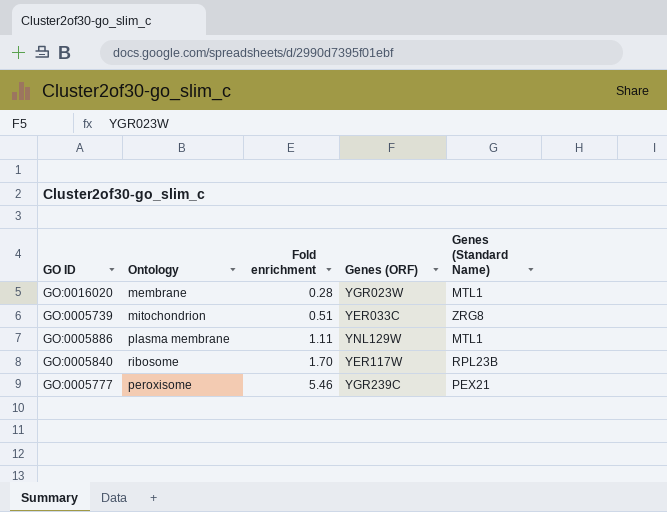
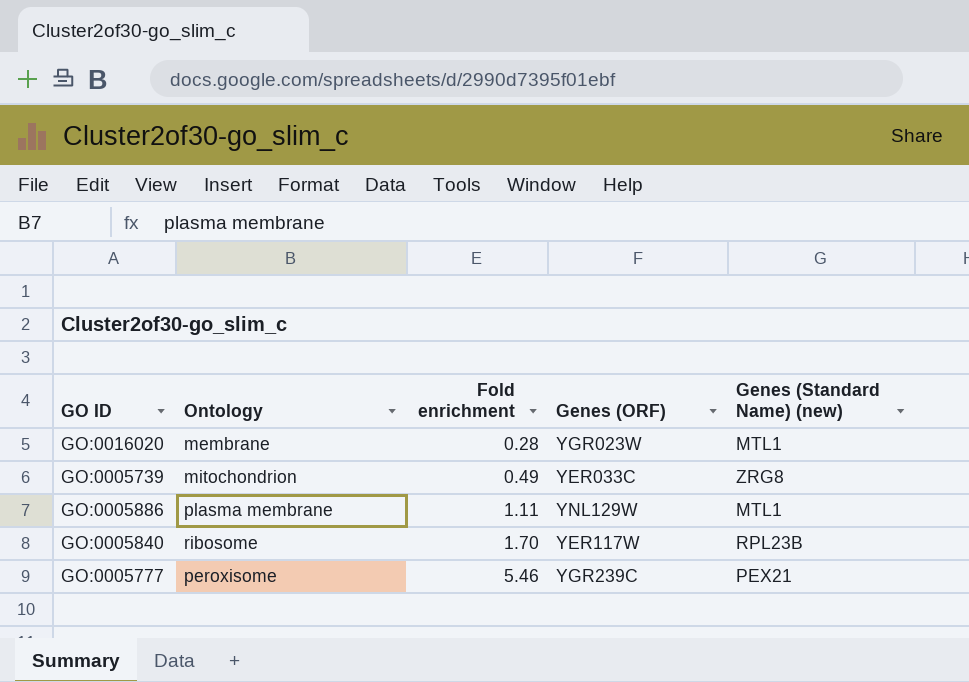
column name: Genes (Standard Name) -> Genes (Standard Name) (new)
GO:0005739 | Fold enrichment: 0.51 -> 0.49

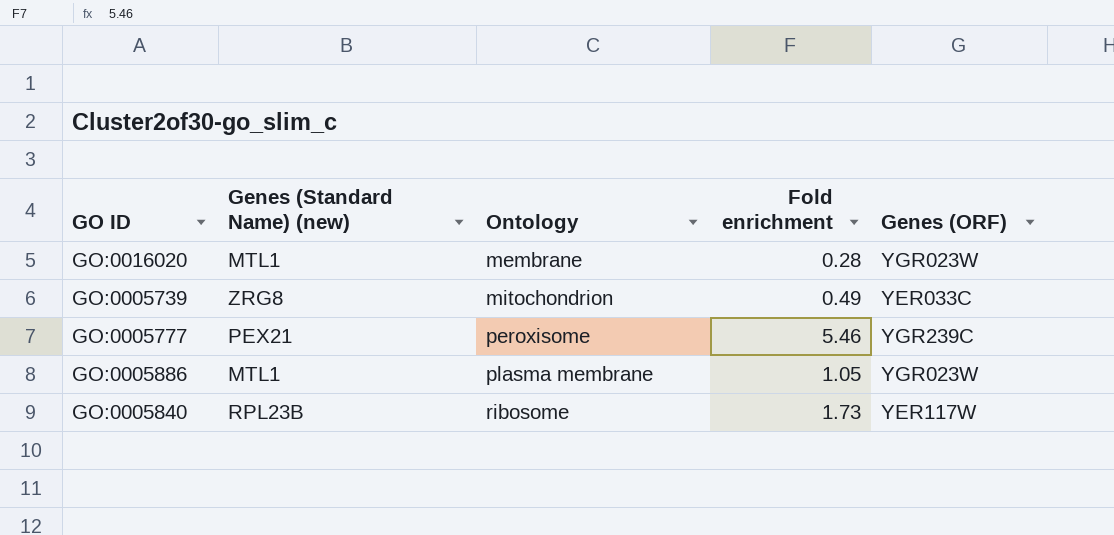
row order: Fold enrichment ascending -> Ontology ascending
column Genes (Standard Name) (new) | position: 5 -> 2
GO:0005886 | Fold enrichment: 1.11 -> 1.05
GO:0005886 | Genes (ORF): YNL129W -> YGR023W
GO:0005840 | Fold enrichment: 1.70 -> 1.73

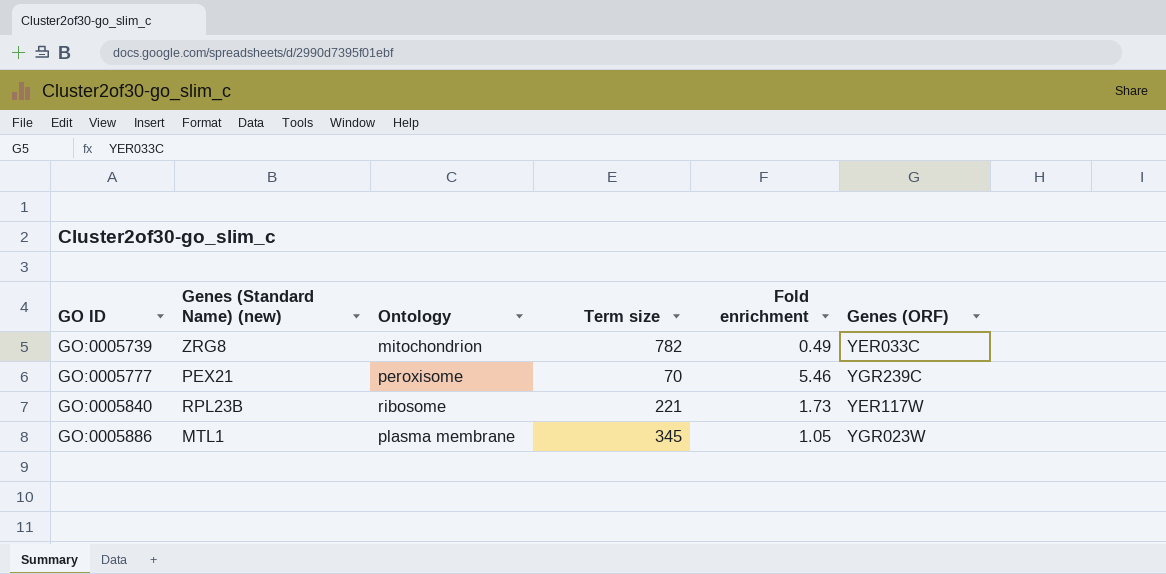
row order: Ontology ascending -> GO ID ascending
column Term size | position: none -> 4
row GO:0016020: MTL1 | membrane | 0.28 | YGR023W -> none

